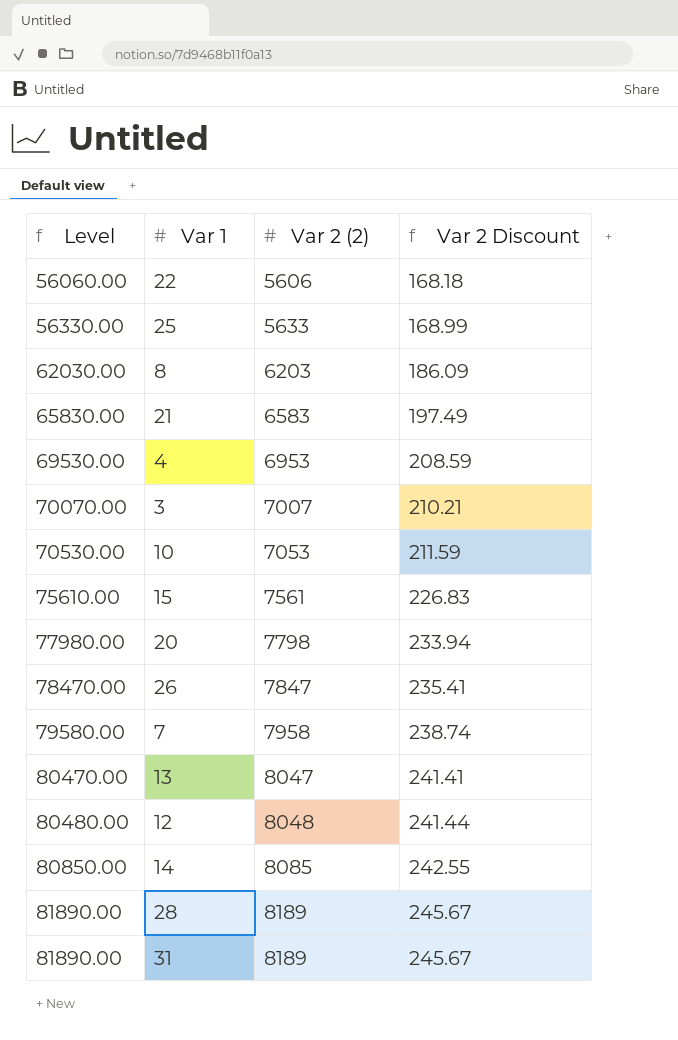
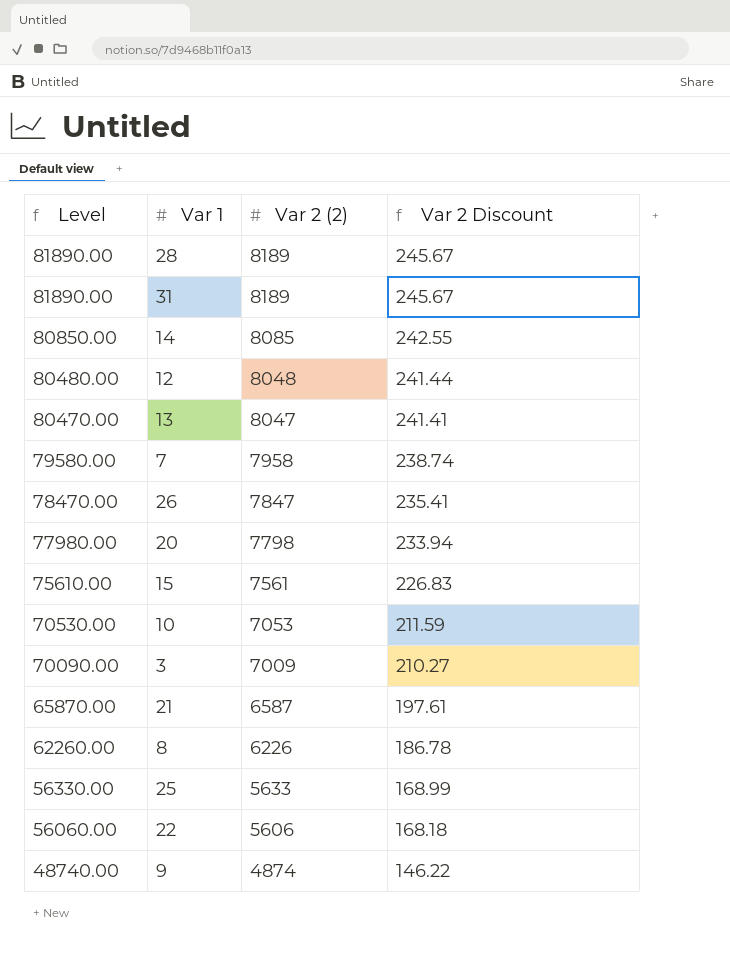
row order: Level ascending -> Level descending
row 4: 69530.00 | 6953 | 208.59 -> none
3 | Level: 70070.00 -> 70090.00
3 | Var 2 (2): 7007 -> 7009
3 | Var 2 Discount: 210.21 -> 210.27
21 | Level: 65830.00 -> 65870.00
21 | Var 2 (2): 6583 -> 6587
21 | Var 2 Discount: 197.49 -> 197.61
8 | Level: 62030.00 -> 62260.00
8 | Var 2 (2): 6203 -> 6226
8 | Var 2 Discount: 186.09 -> 186.78
row 9: none -> 48740.00 | 4874 | 146.22

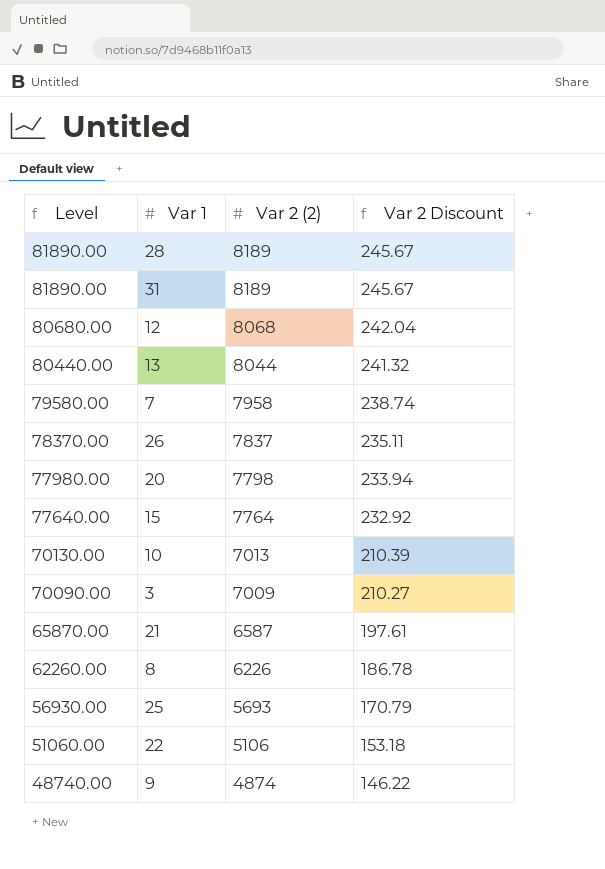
row 14: 80850.00 | 8085 | 242.55 -> none
12 | Level: 80480.00 -> 80680.00
12 | Var 2 (2): 8048 -> 8068
12 | Var 2 Discount: 241.44 -> 242.04
13 | Level: 80470.00 -> 80440.00
13 | Var 2 (2): 8047 -> 8044
13 | Var 2 Discount: 241.41 -> 241.32
26 | Level: 78470.00 -> 78370.00
26 | Var 2 (2): 7847 -> 7837
26 | Var 2 Discount: 235.41 -> 235.11
15 | Level: 75610.00 -> 77640.00
15 | Var 2 (2): 7561 -> 7764
15 | Var 2 Discount: 226.83 -> 232.92
10 | Level: 70530.00 -> 70130.00
10 | Var 2 (2): 7053 -> 7013
10 | Var 2 Discount: 211.59 -> 210.39
25 | Level: 56330.00 -> 56930.00
25 | Var 2 (2): 5633 -> 5693
25 | Var 2 Discount: 168.99 -> 170.79
22 | Level: 56060.00 -> 51060.00
22 | Var 2 (2): 5606 -> 5106
22 | Var 2 Discount: 168.18 -> 153.18

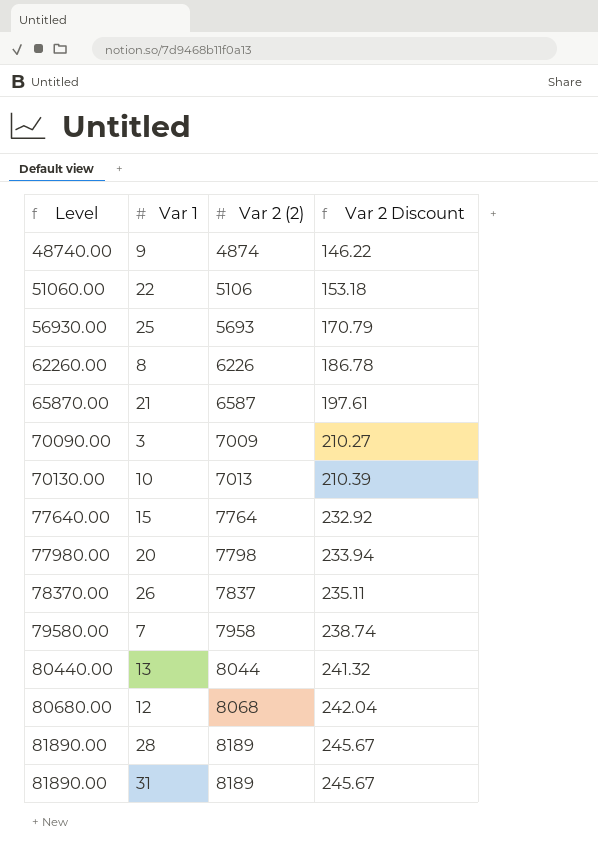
row order: Level descending -> Level ascending

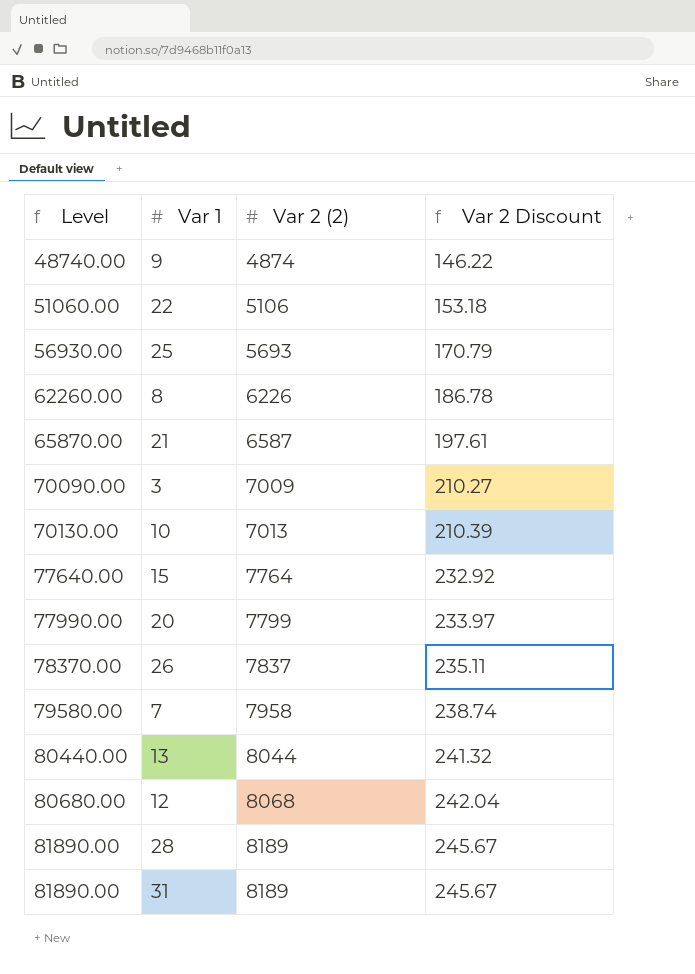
20 | Level: 77980.00 -> 77990.00
20 | Var 2 (2): 7798 -> 7799
20 | Var 2 Discount: 233.94 -> 233.97

